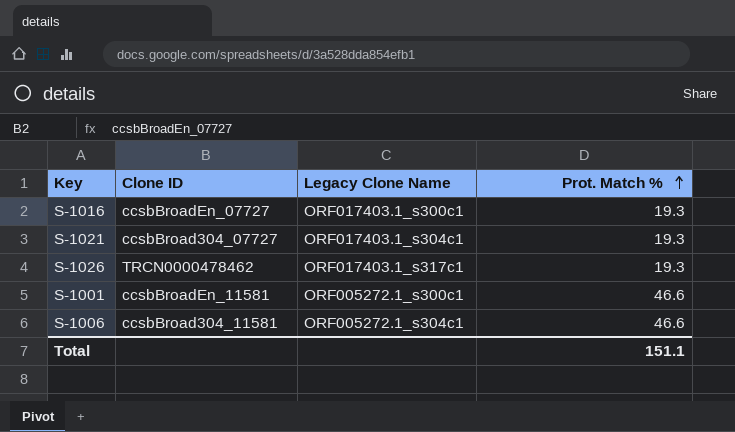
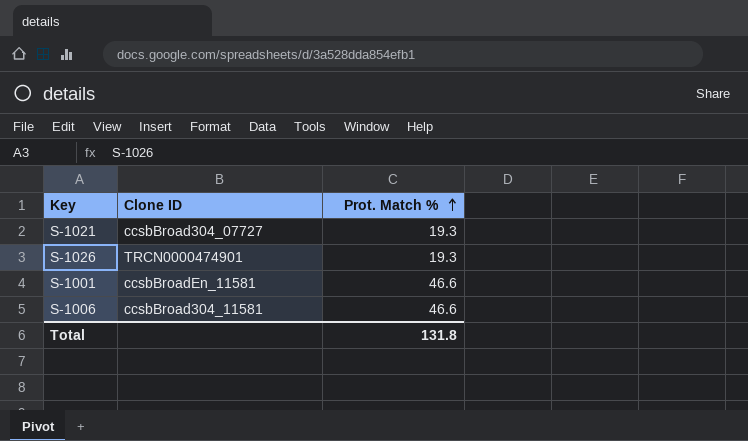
column Legacy Clone Name | position: 3 -> none
row S-1016: ccsbBroadEn_07727 | ORF017403.1_s300c1 | 19.3 -> none
S-1026 | Clone ID: TRCN0000478462 -> TRCN0000474901
Total | Prot. Match %: 151.1 -> 131.8

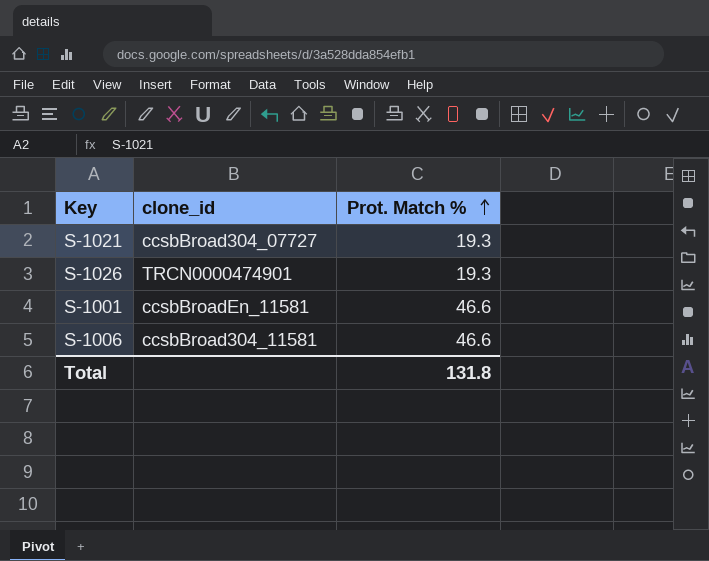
column name: Clone ID -> clone_id

